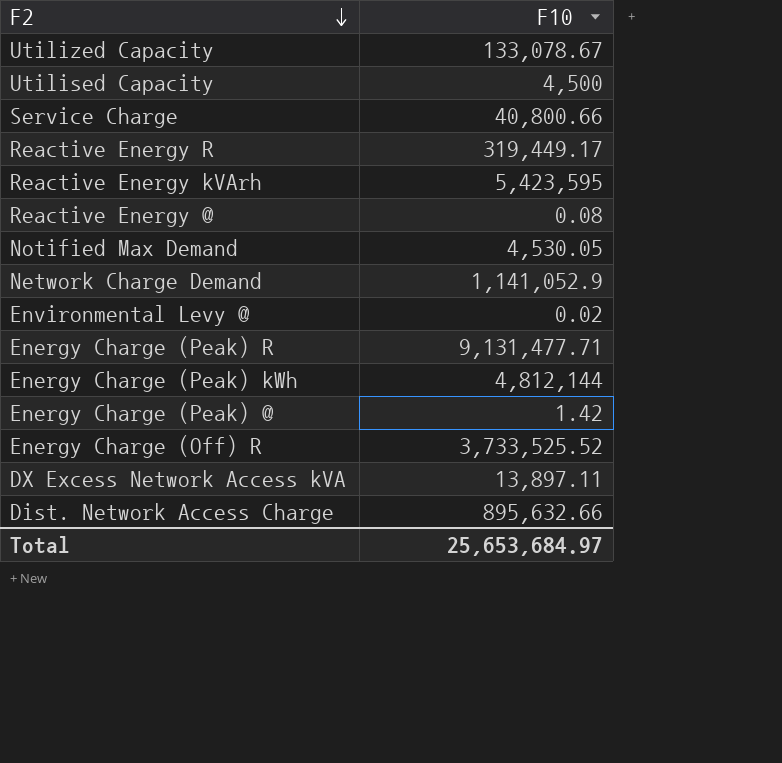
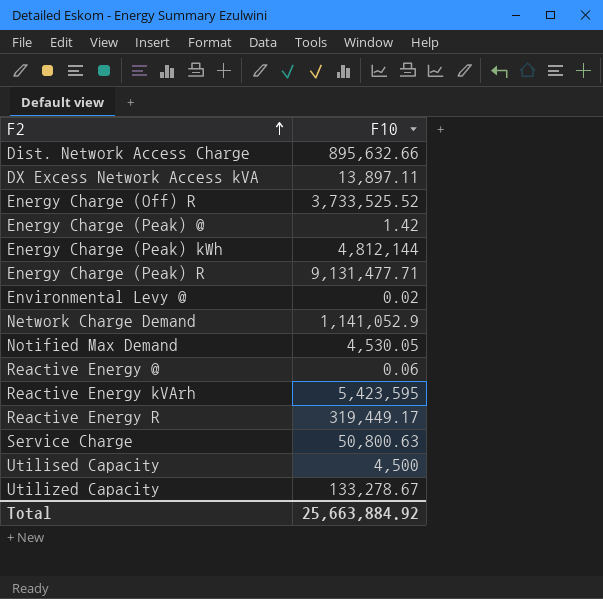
row order: F2 descending -> F2 ascending
Reactive Energy @ | F10: 0.08 -> 0.06
Service Charge | F10: 40,800.66 -> 50,800.63
Utilized Capacity | F10: 133,078.67 -> 133,278.67
Total | F10: 25,653,684.97 -> 25,663,884.92

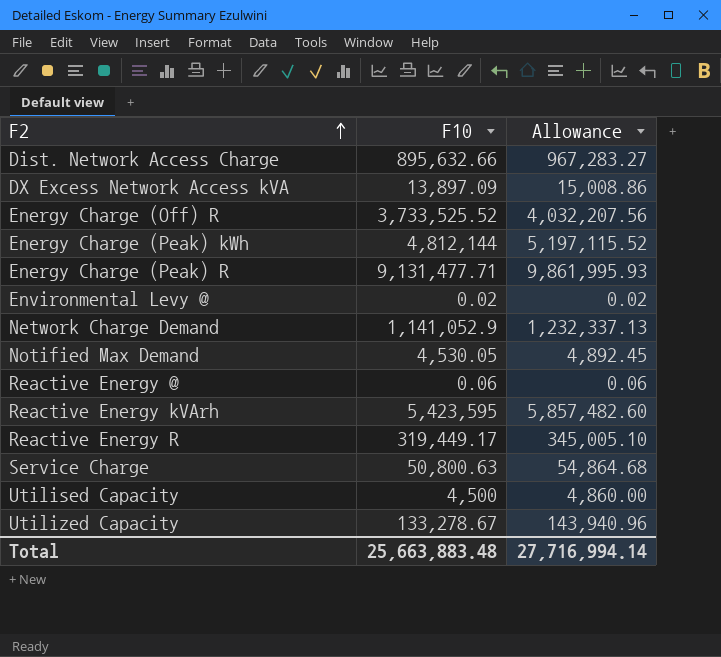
column Allowance | formula: none -> [F10] * 1.08
row Energy Charge (Peak) @: 1.42 -> none
DX Excess Network Access kVA | F10: 13,897.11 -> 13,897.09
Total | F10: 25,663,884.92 -> 25,663,883.48

